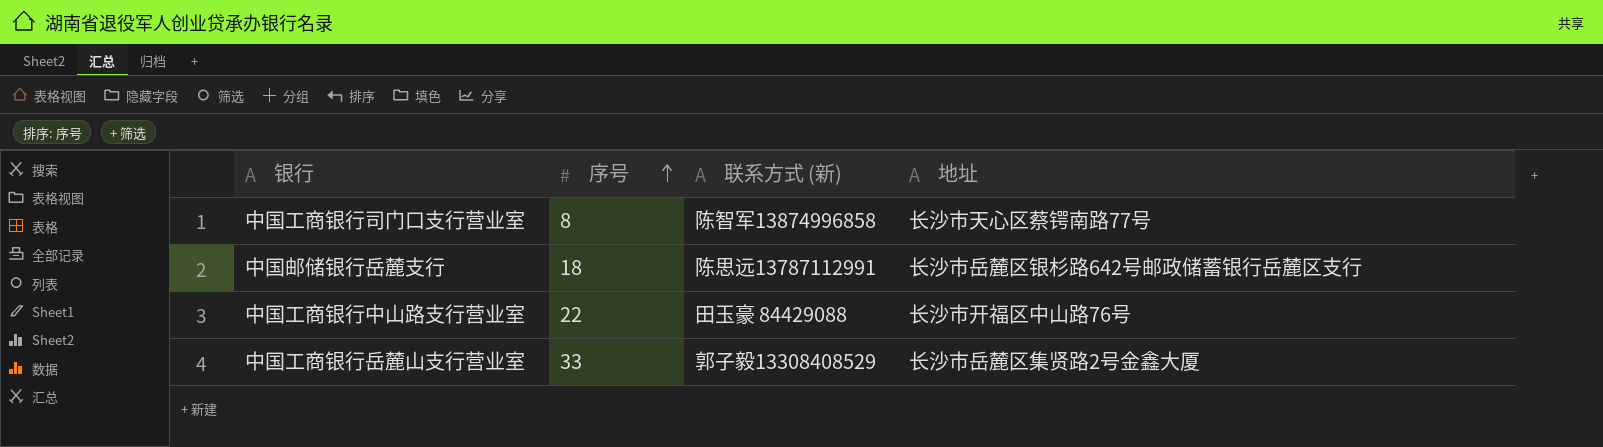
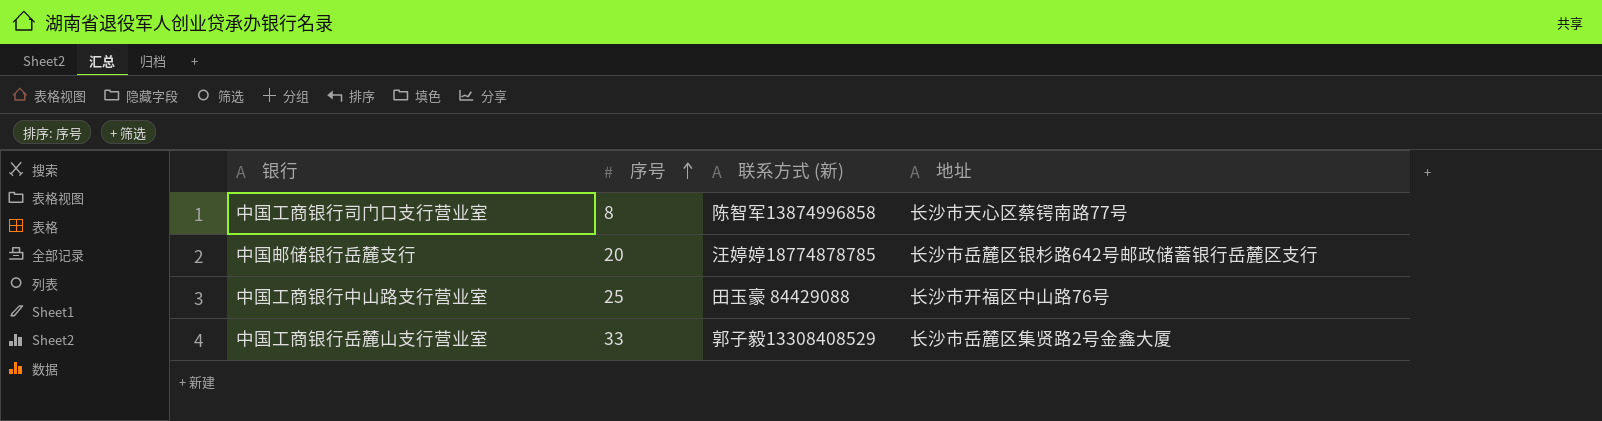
中国邮储银行岳麓支行 | 序号: 18 -> 20
中国邮储银行岳麓支行 | 联系方式 (新): 陈思远13787112991 -> 汪婷婷18774878785
中国工商银行中山路支行营业室 | 序号: 22 -> 25

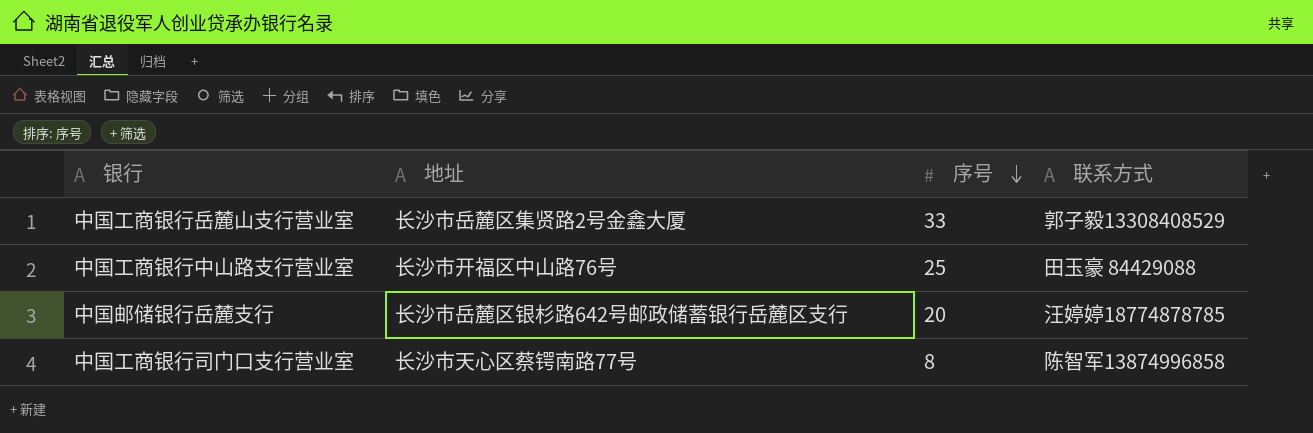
row order: 序号 ascending -> 序号 descending
column 地址 | position: 4 -> 2
column name: 联系方式 (新) -> 联系方式

